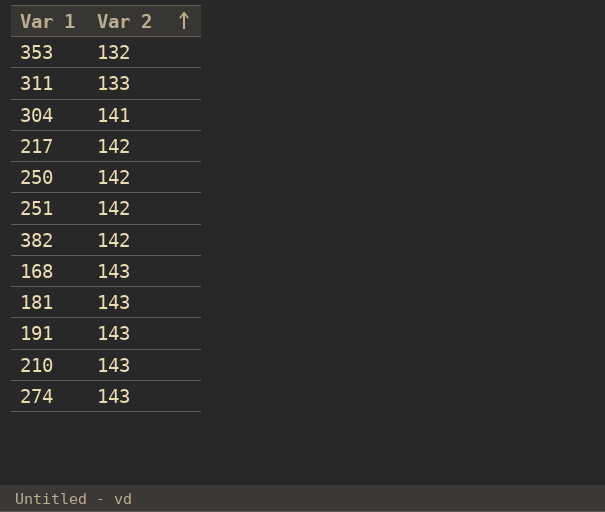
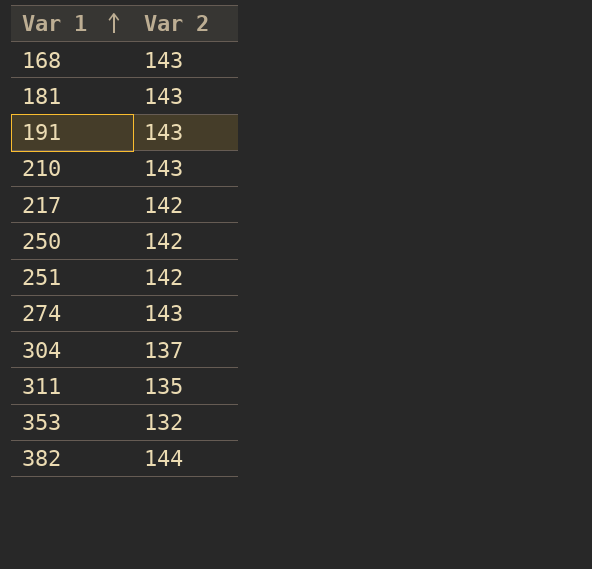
row order: Var 2 ascending -> Var 1 ascending
304 | Var 2: 141 -> 137
311 | Var 2: 133 -> 135
382 | Var 2: 142 -> 144

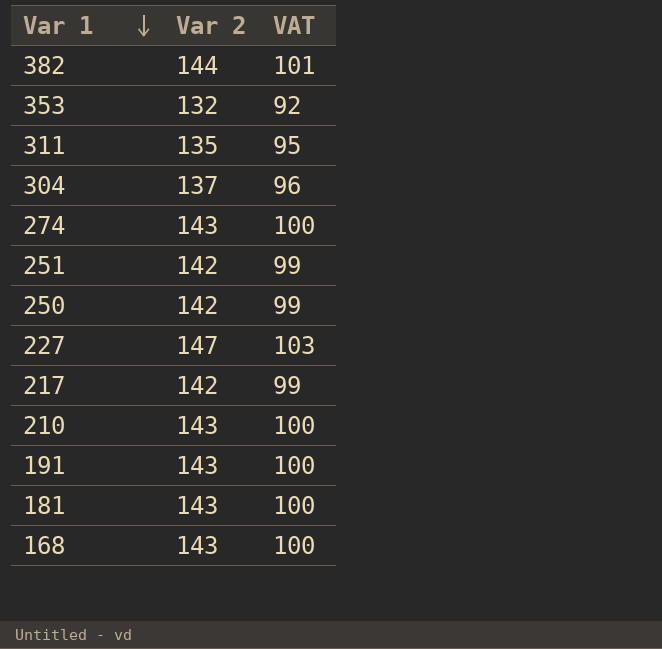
row order: Var 1 ascending -> Var 1 descending
column VAT | formula: none -> [Var 2] * 0.7
row 227: none -> 147 | 103

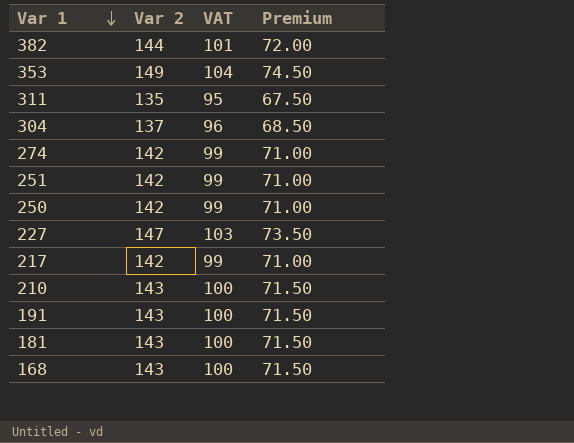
column Premium | formula: none -> [Var 2] * 0.5
353 | Var 2: 132 -> 149
353 | VAT: 92 -> 104
274 | Var 2: 143 -> 142
274 | VAT: 100 -> 99

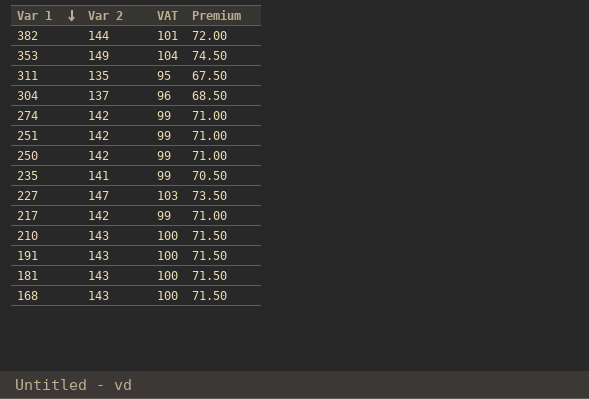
row 235: none -> 141 | 99 | 70.50

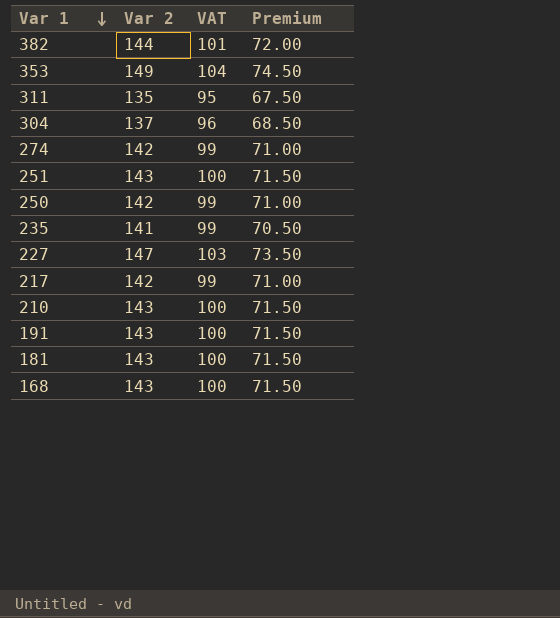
251 | Var 2: 142 -> 143
251 | VAT: 99 -> 100
251 | Premium: 71.00 -> 71.50

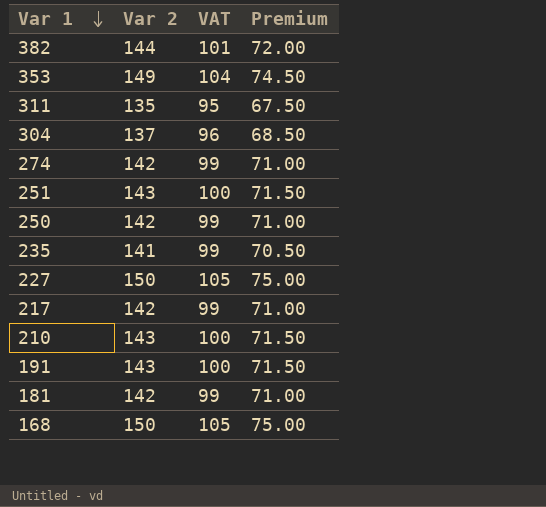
227 | Var 2: 147 -> 150
227 | VAT: 103 -> 105
227 | Premium: 73.50 -> 75.00
181 | Var 2: 143 -> 142
181 | VAT: 100 -> 99
181 | Premium: 71.50 -> 71.00
168 | Var 2: 143 -> 150
168 | VAT: 100 -> 105
168 | Premium: 71.50 -> 75.00

